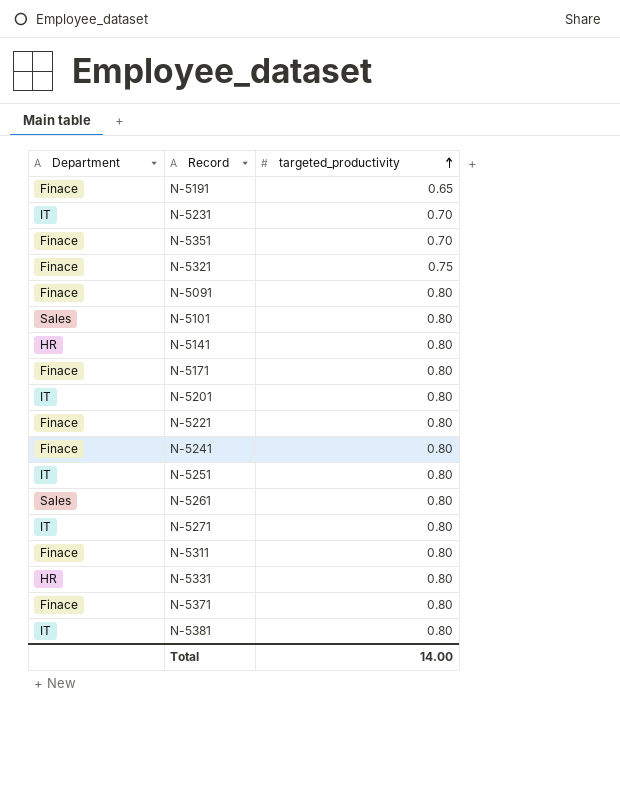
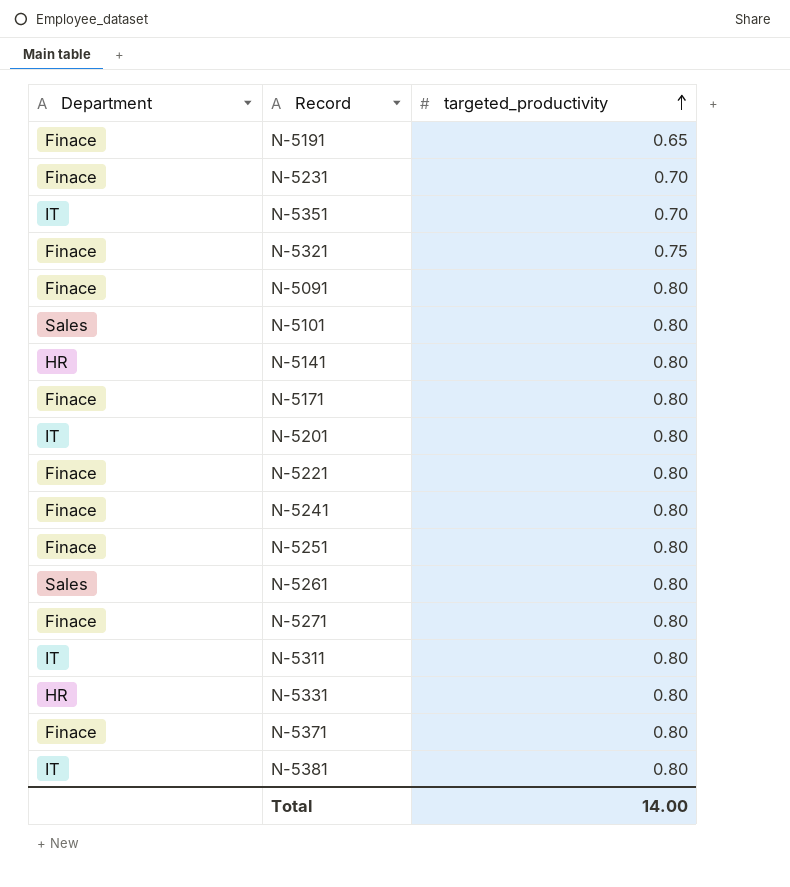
N-5231 | Department: IT -> Finace
N-5351 | Department: Finace -> IT
N-5251 | Department: IT -> Finace
N-5271 | Department: IT -> Finace
N-5311 | Department: Finace -> IT

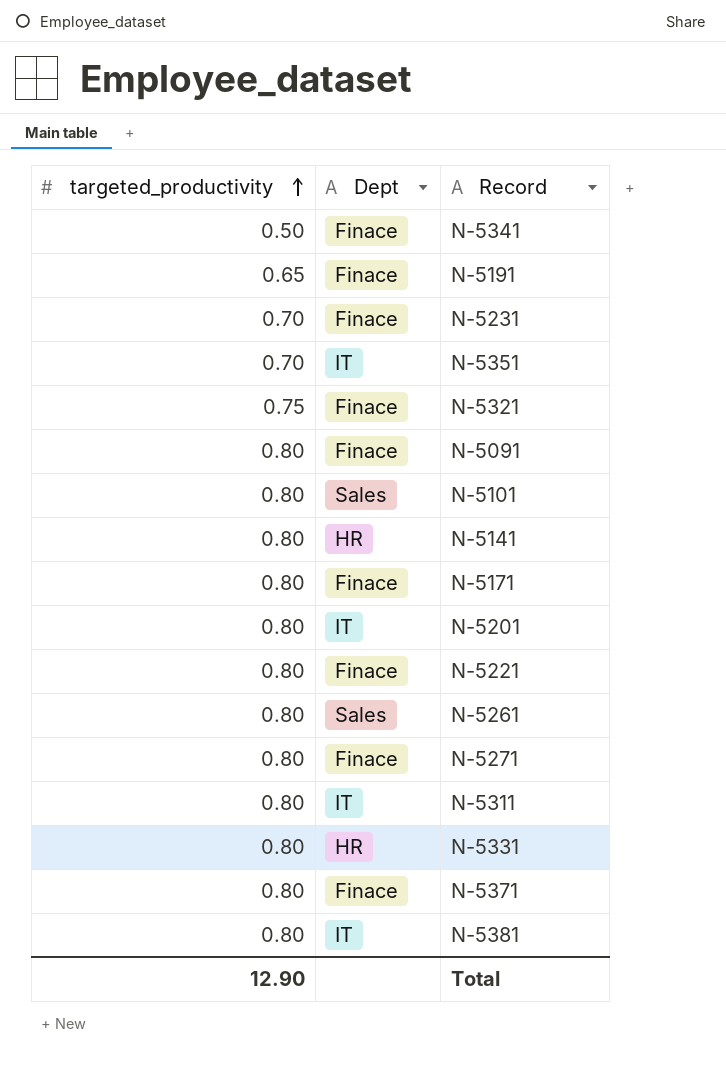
column targeted_productivity | position: 3 -> 1
column name: Department -> Dept
row N-5241: Finace | 0.80 -> none
row N-5251: Finace | 0.80 -> none
row N-5341: none -> 0.50 | Finace
Total | targeted_productivity: 14.00 -> 12.90

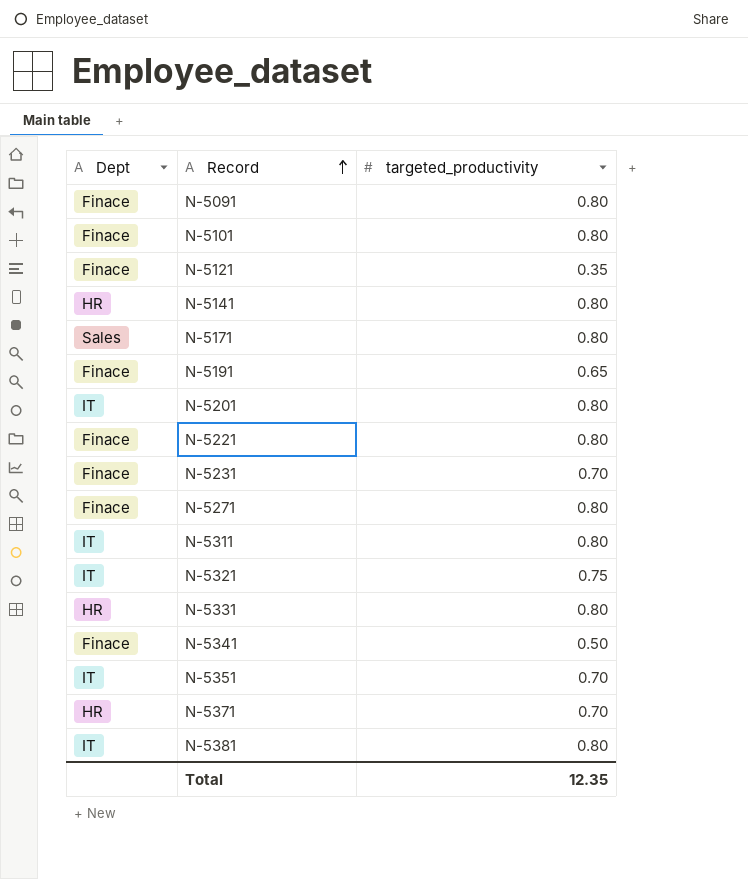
row order: targeted_productivity ascending -> Record ascending
column targeted_productivity | position: 1 -> 3
row N-5261: 0.80 | Sales -> none
N-5101 | Dept: Sales -> Finace
row N-5121: none -> Finace | 0.35
N-5171 | Dept: Finace -> Sales
N-5321 | Dept: Finace -> IT
N-5371 | Dept: Finace -> HR
N-5371 | targeted_productivity: 0.80 -> 0.70
Total | targeted_productivity: 12.90 -> 12.35

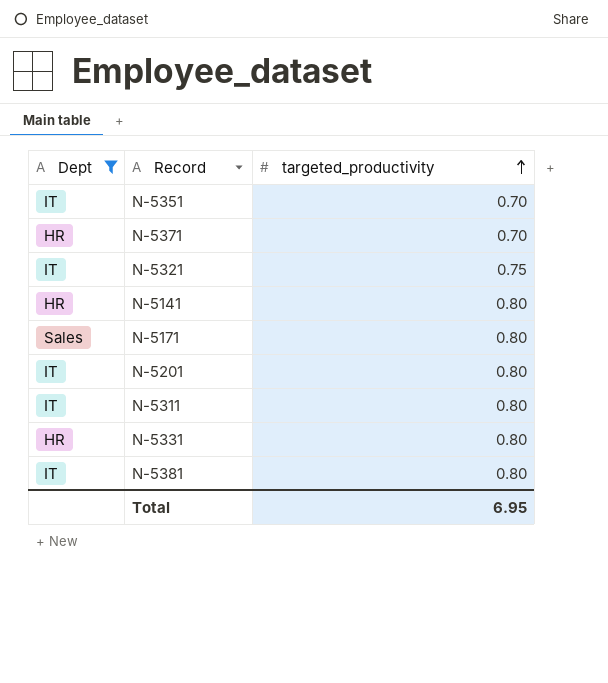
filter: none -> Dept != Finace
row order: Record ascending -> targeted_productivity ascending
Total | targeted_productivity: 12.35 -> 6.95

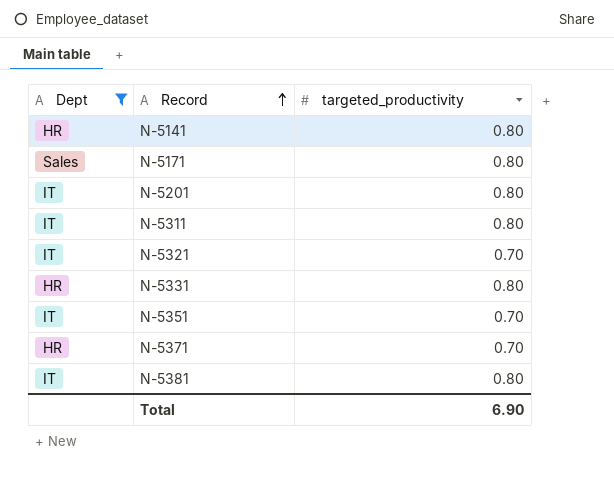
row order: targeted_productivity ascending -> Record ascending
N-5321 | targeted_productivity: 0.75 -> 0.70
Total | targeted_productivity: 6.95 -> 6.90

